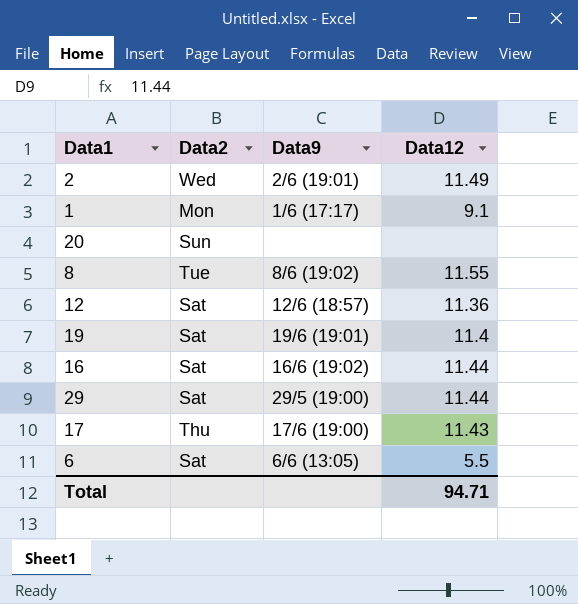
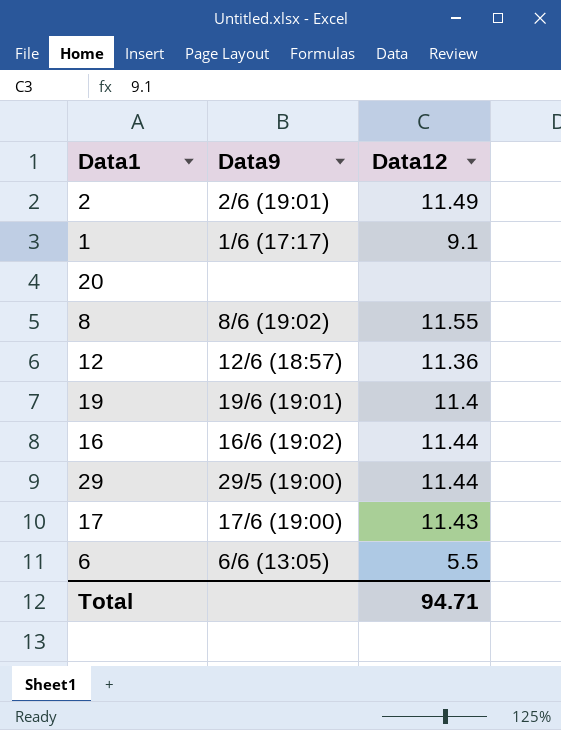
column Data2 | position: 2 -> none

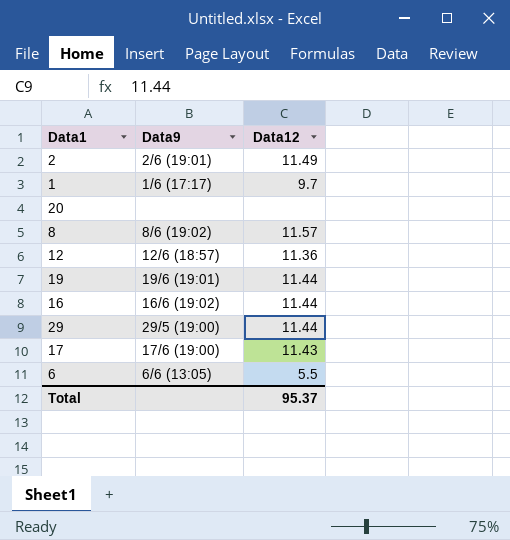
1 | Data12: 9.1 -> 9.7
8 | Data12: 11.55 -> 11.57
19 | Data12: 11.4 -> 11.44
Total | Data12: 94.71 -> 95.37

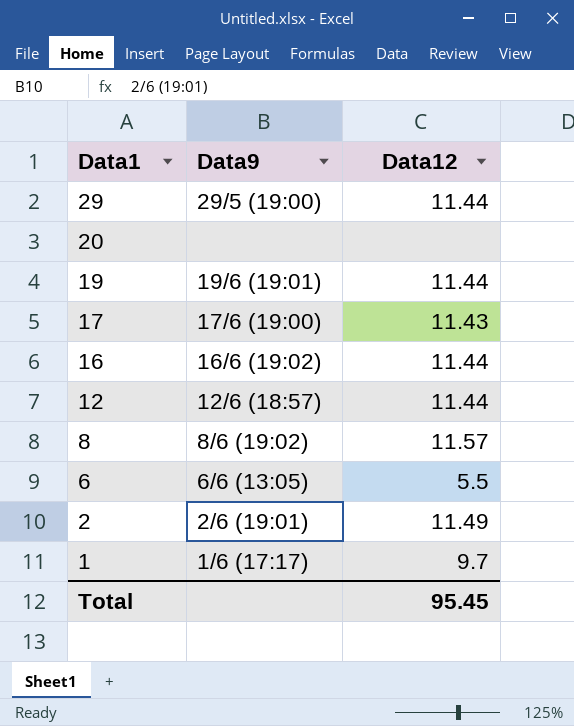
row order: none -> Data1 descending
12 | Data12: 11.36 -> 11.44
Total | Data12: 95.37 -> 95.45

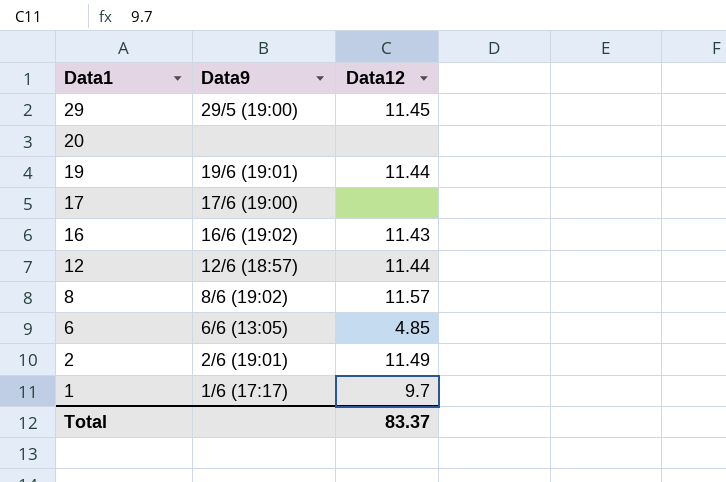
29 | Data12: 11.44 -> 11.45
17 | Data12: 11.43 -> none
16 | Data12: 11.44 -> 11.43
6 | Data12: 5.5 -> 4.85
Total | Data12: 95.45 -> 83.37

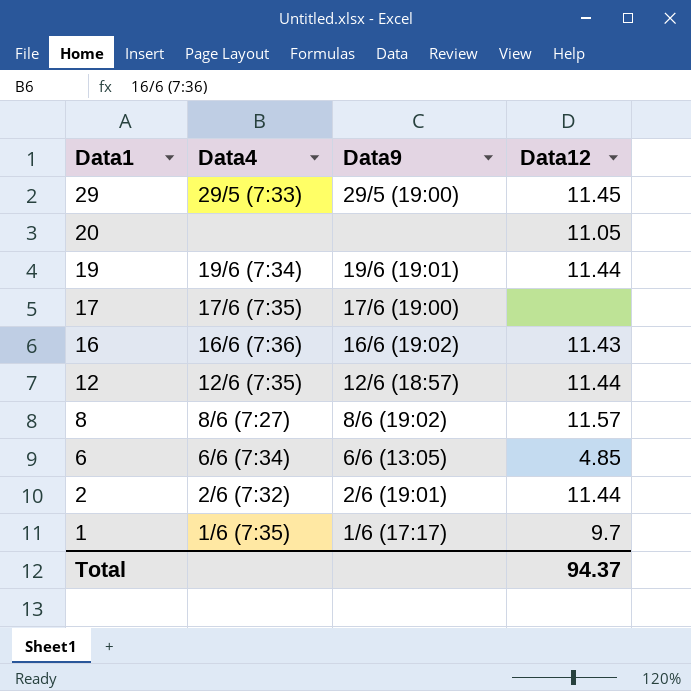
column Data4 | position: none -> 2
20 | Data12: none -> 11.05
2 | Data12: 11.49 -> 11.44
Total | Data12: 83.37 -> 94.37

